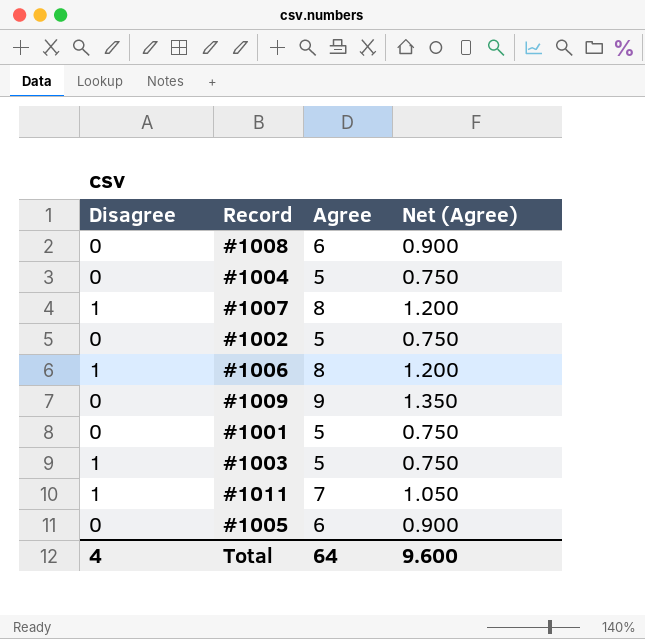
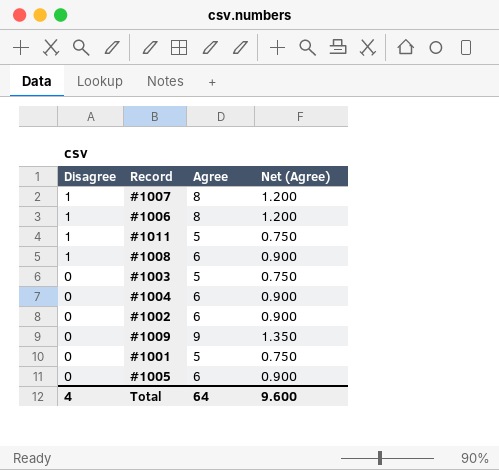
row order: none -> Disagree descending
#1011 | Agree: 7 -> 5
#1011 | Net (Agree): 1.050 -> 0.750
#1008 | Disagree: 0 -> 1
#1003 | Disagree: 1 -> 0
#1004 | Agree: 5 -> 6
#1004 | Net (Agree): 0.750 -> 0.900
#1002 | Agree: 5 -> 6
#1002 | Net (Agree): 0.750 -> 0.900

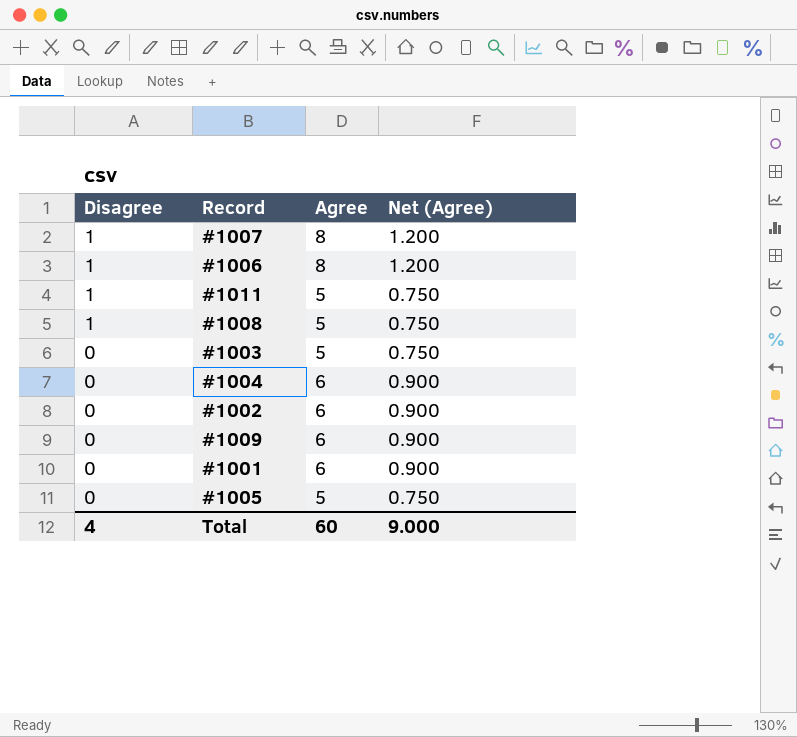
#1008 | Agree: 6 -> 5
#1008 | Net (Agree): 0.900 -> 0.750
#1009 | Agree: 9 -> 6
#1009 | Net (Agree): 1.350 -> 0.900
#1001 | Agree: 5 -> 6
#1001 | Net (Agree): 0.750 -> 0.900
#1005 | Agree: 6 -> 5
#1005 | Net (Agree): 0.900 -> 0.750
Total | Agree: 64 -> 60
Total | Net (Agree): 9.600 -> 9.000

